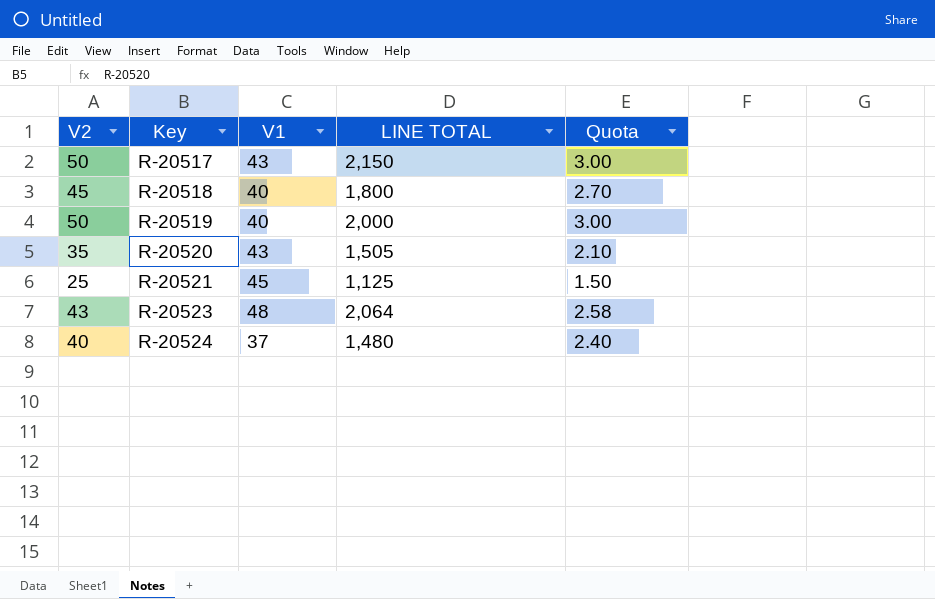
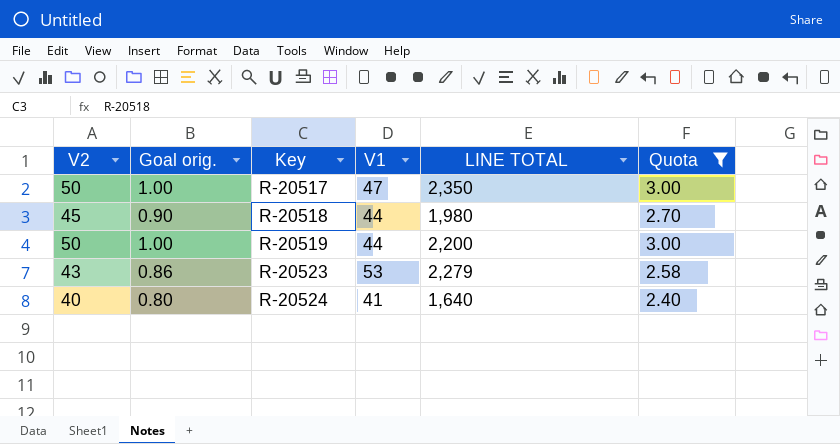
filter: none -> Quota >= 2.40
column Goal orig. | formula: none -> [V2] * 0.02
R-20517 | V1: 43 -> 47
R-20517 | LINE TOTAL: 2,150 -> 2,350
R-20518 | V1: 40 -> 44
R-20518 | LINE TOTAL: 1,800 -> 1,980
R-20519 | V1: 40 -> 44
R-20519 | LINE TOTAL: 2,000 -> 2,200
R-20523 | V1: 48 -> 53
R-20523 | LINE TOTAL: 2,064 -> 2,279
R-20524 | V1: 37 -> 41
R-20524 | LINE TOTAL: 1,480 -> 1,640

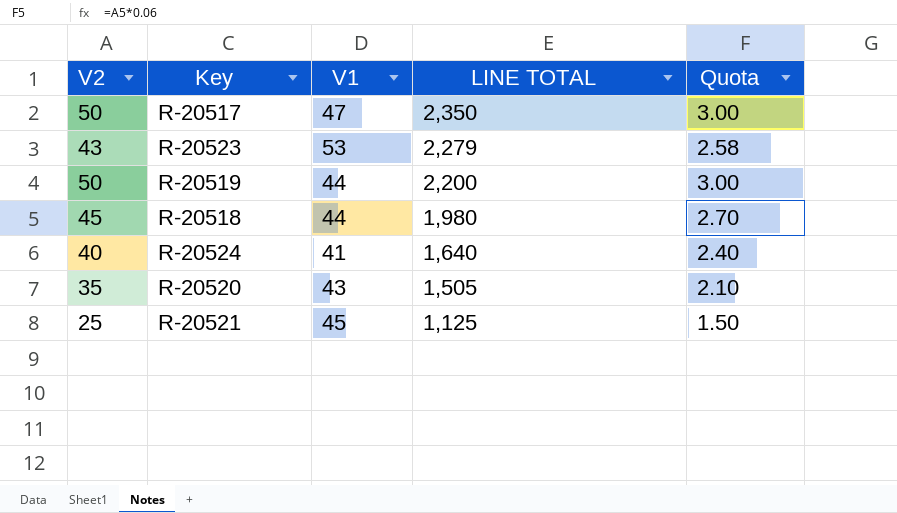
filter: Quota >= 2.40 -> none
row order: Key ascending -> LINE TOTAL descending
column Goal orig. | formula: [V2] * 0.02 -> none

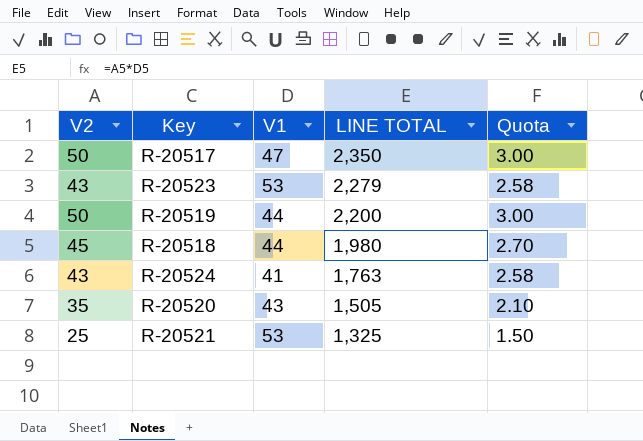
R-20524 | V2: 40 -> 43
R-20524 | LINE TOTAL: 1,640 -> 1,763
R-20524 | Quota: 2.40 -> 2.58
R-20521 | V1: 45 -> 53
R-20521 | LINE TOTAL: 1,125 -> 1,325

